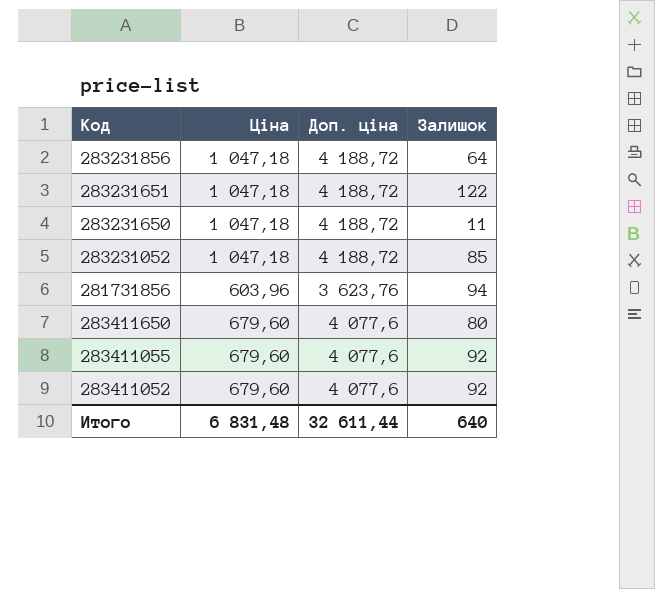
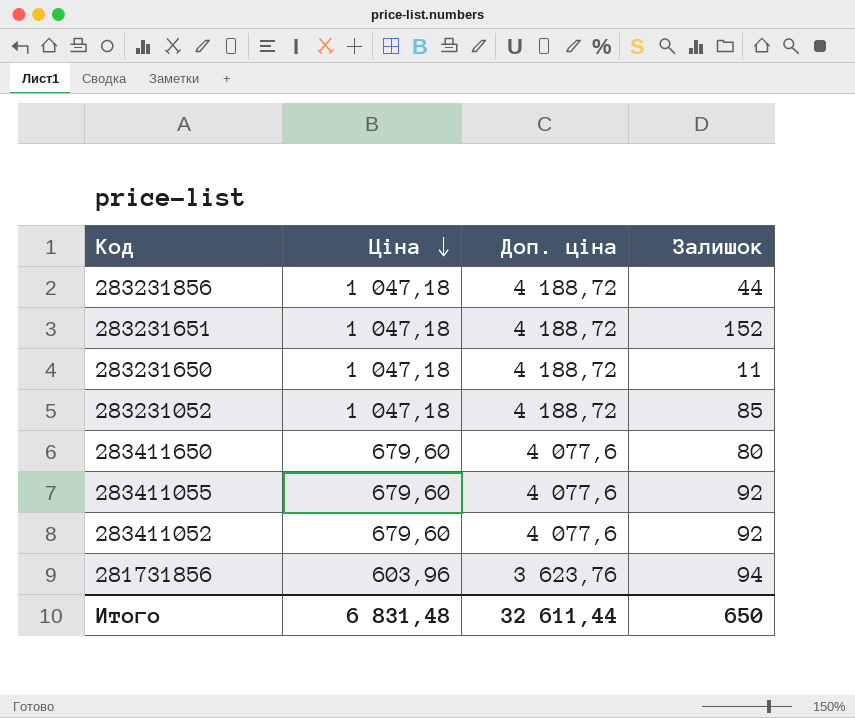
row order: none -> Ціна descending
283231856 | Залишок: 64 -> 44
283231651 | Залишок: 122 -> 152
Итого | Залишок: 640 -> 650

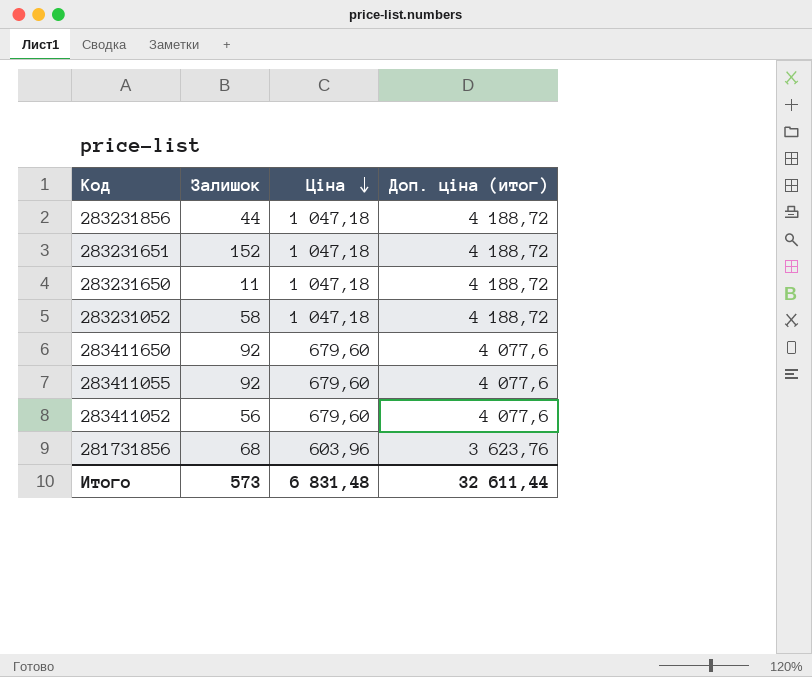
column Залишок | position: 4 -> 2
column name: Доп. ціна -> Доп. ціна (итог)
283231052 | Залишок: 85 -> 58
283411650 | Залишок: 80 -> 92
283411052 | Залишок: 92 -> 56
281731856 | Залишок: 94 -> 68
Итого | Залишок: 650 -> 573

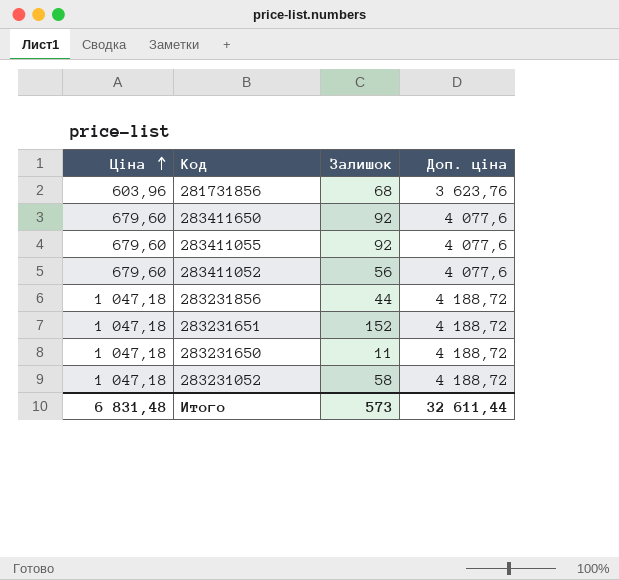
row order: Ціна descending -> Ціна ascending
column Ціна | position: 3 -> 1
column name: Доп. ціна (итог) -> Доп. ціна

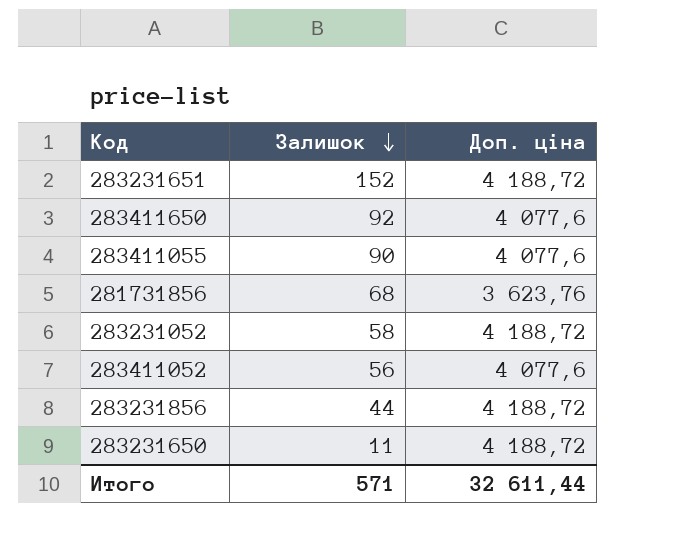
row order: Ціна ascending -> Залишок descending
column Ціна | position: 1 -> none
283411055 | Залишок: 92 -> 90
Итого | Залишок: 573 -> 571

